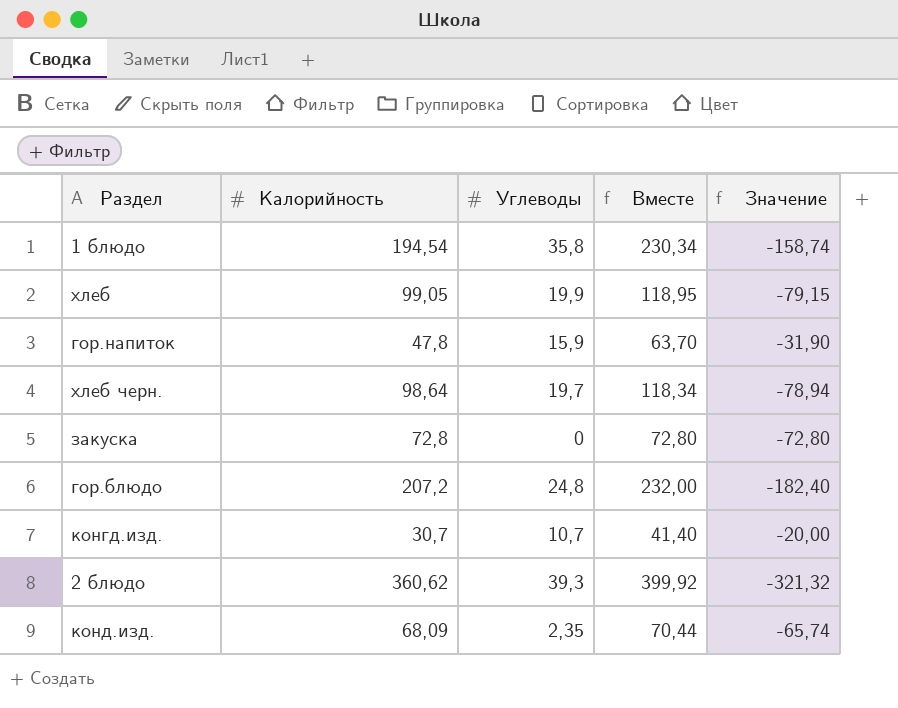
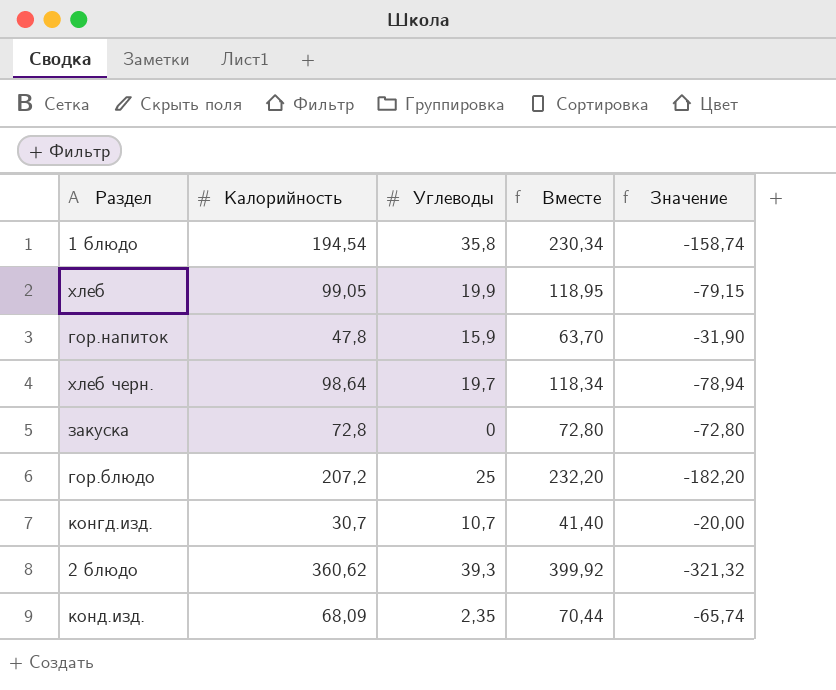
гор.блюдо | Углеводы: 24,8 -> 25
гор.блюдо | Вместе: 232,00 -> 232,20
гор.блюдо | Значение: -182,40 -> -182,20

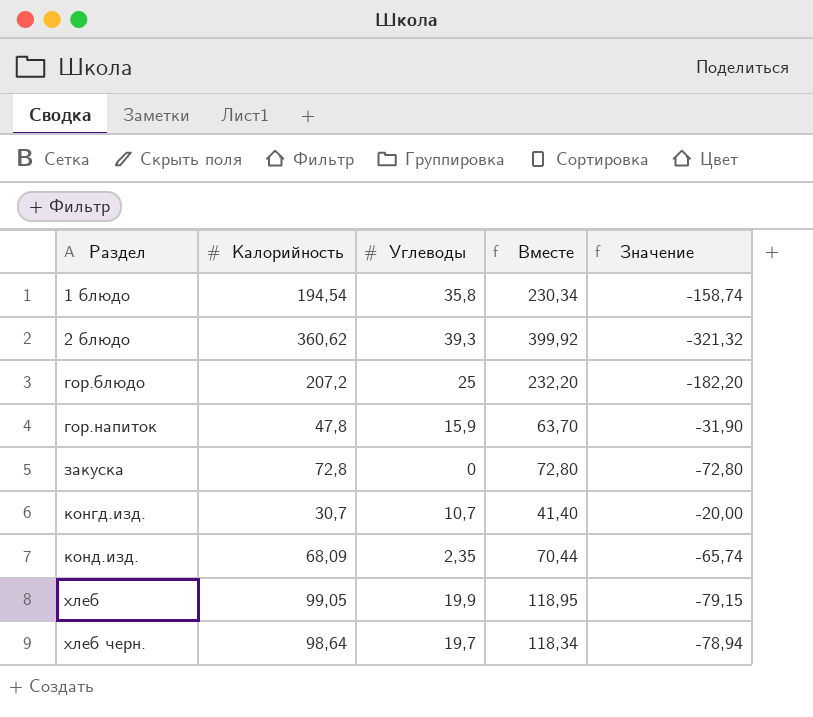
row order: none -> Раздел ascending

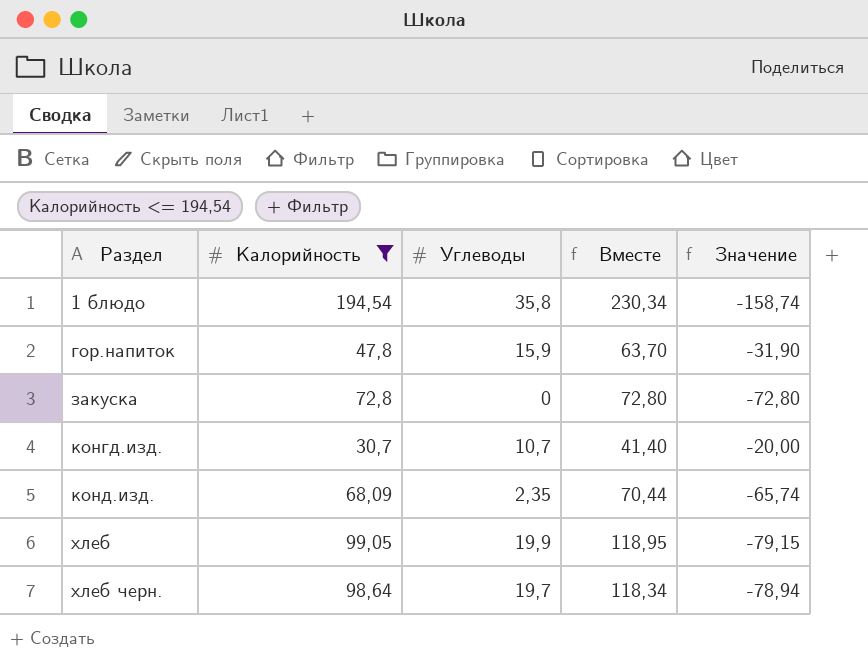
filter: none -> Калорийность <= 194,54

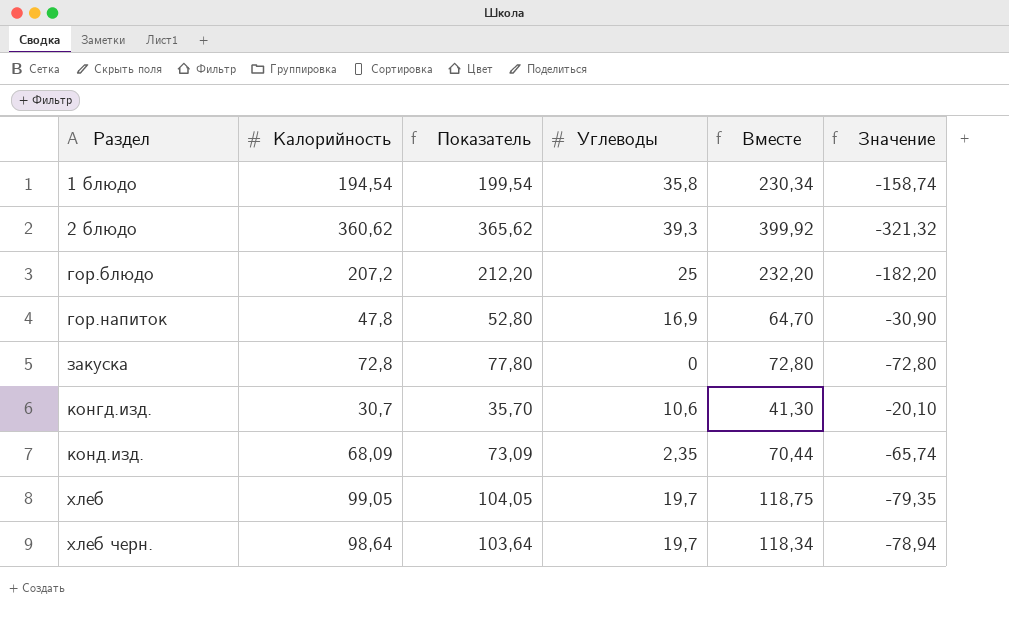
filter: Калорийность <= 194,54 -> none
column Показатель | formula: none -> [Калорийность] + 5
гор.напиток | Углеводы: 15,9 -> 16,9
гор.напиток | Вместе: 63,70 -> 64,70
гор.напиток | Значение: -31,90 -> -30,90
конгд.изд. | Углеводы: 10,7 -> 10,6
конгд.изд. | Вместе: 41,40 -> 41,30
конгд.изд. | Значение: -20,00 -> -20,10
хлеб | Углеводы: 19,9 -> 19,7
хлеб | Вместе: 118,95 -> 118,75
хлеб | Значение: -79,15 -> -79,35

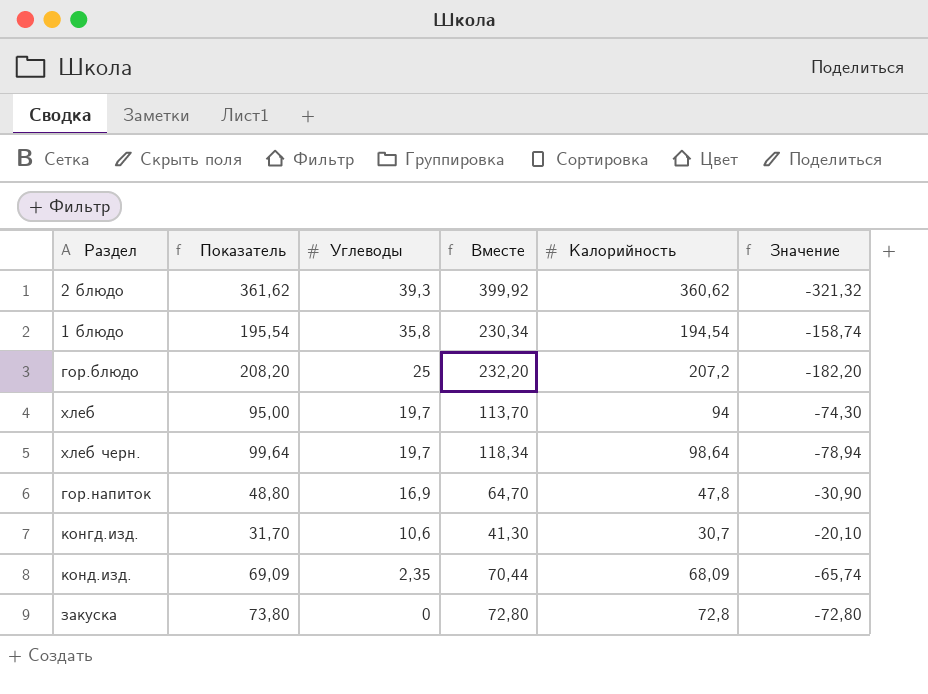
row order: Раздел ascending -> Углеводы descending
column Показатель | formula: [Калорийность] + 5 -> [Калорийность] + 1
column Калорийность | position: 2 -> 5
хлеб | Вместе: 118,75 -> 113,70
хлеб | Калорийность: 99,05 -> 94
хлеб | Значение: -79,35 -> -74,30

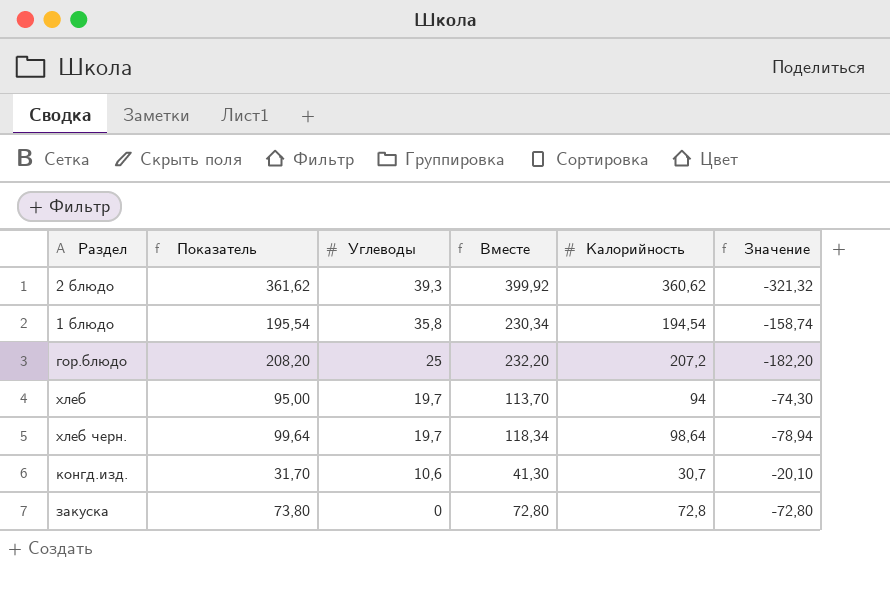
row гор.напиток: 48,80 | 16,9 | 64,70 | 47,8 | -30,90 -> none
row конд.изд.: 69,09 | 2,35 | 70,44 | 68,09 | -65,74 -> none

